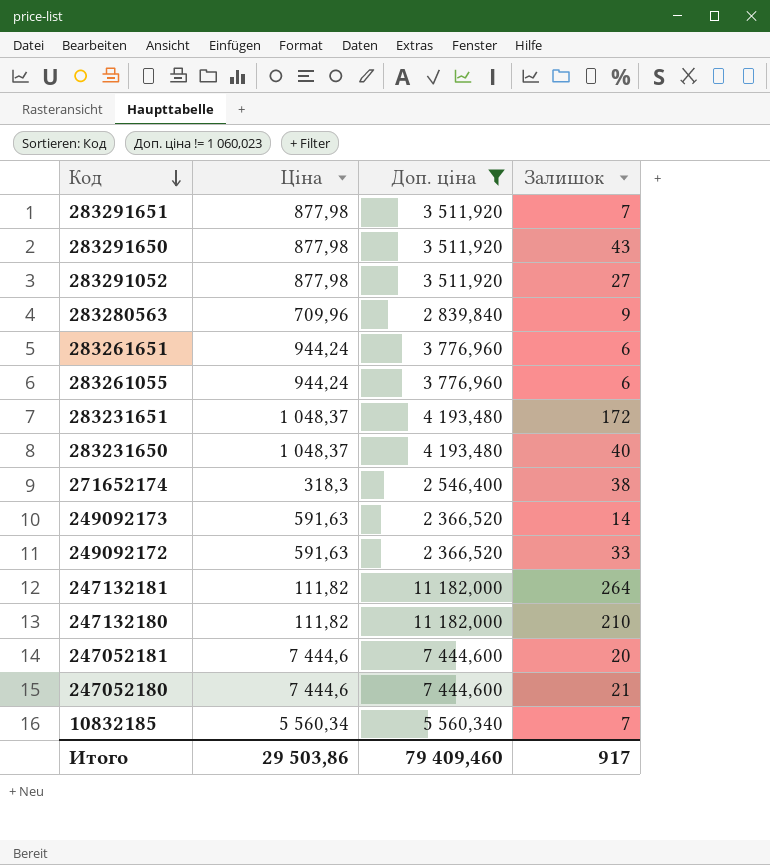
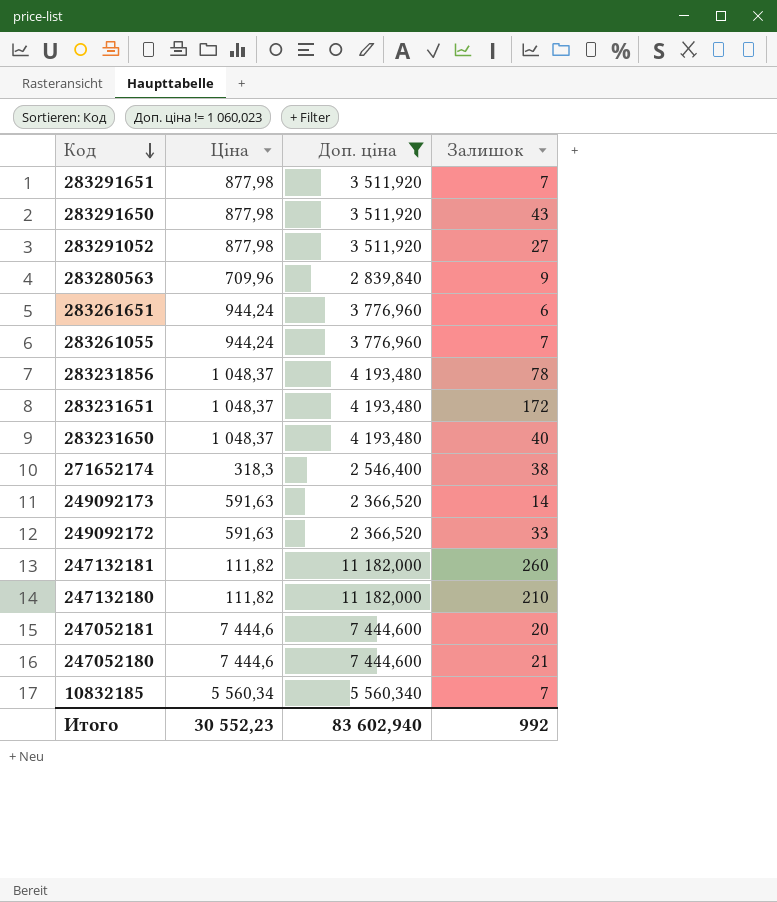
283261055 | Залишок: 6 -> 7
row 283231856: none -> 1 048,37 | 4 193,480 | 78
247132181 | Залишок: 264 -> 260
Итого | Ціна: 29 503,86 -> 30 552,23
Итого | Доп. ціна: 79 409,460 -> 83 602,940
Итого | Залишок: 917 -> 992

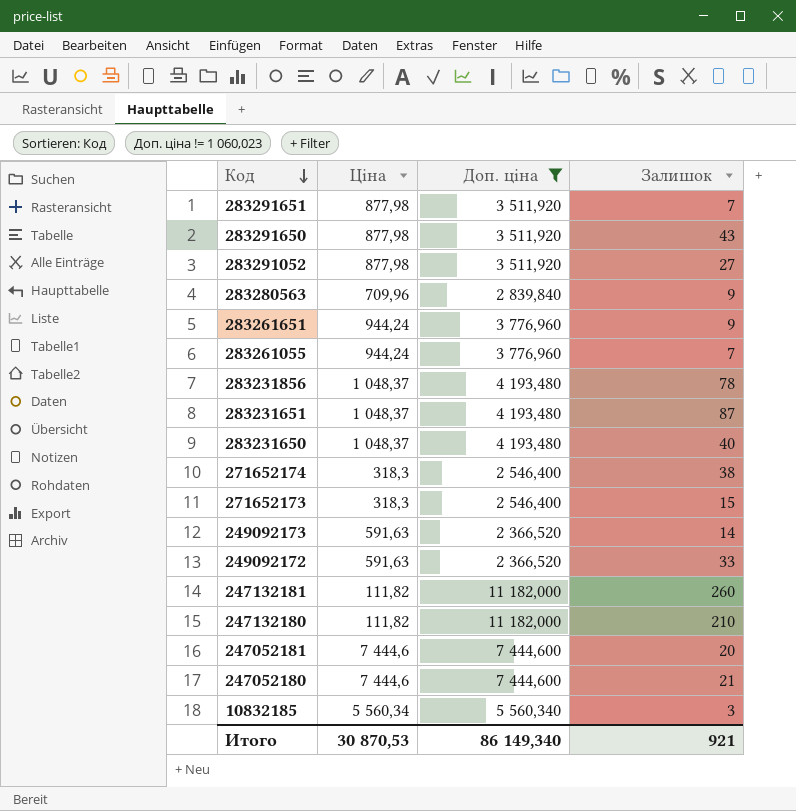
283261651 | Залишок: 6 -> 9
283231651 | Залишок: 172 -> 87
row 271652173: none -> 318,3 | 2 546,400 | 15
10832185 | Залишок: 7 -> 3
Итого | Ціна: 30 552,23 -> 30 870,53
Итого | Доп. ціна: 83 602,940 -> 86 149,340
Итого | Залишок: 992 -> 921

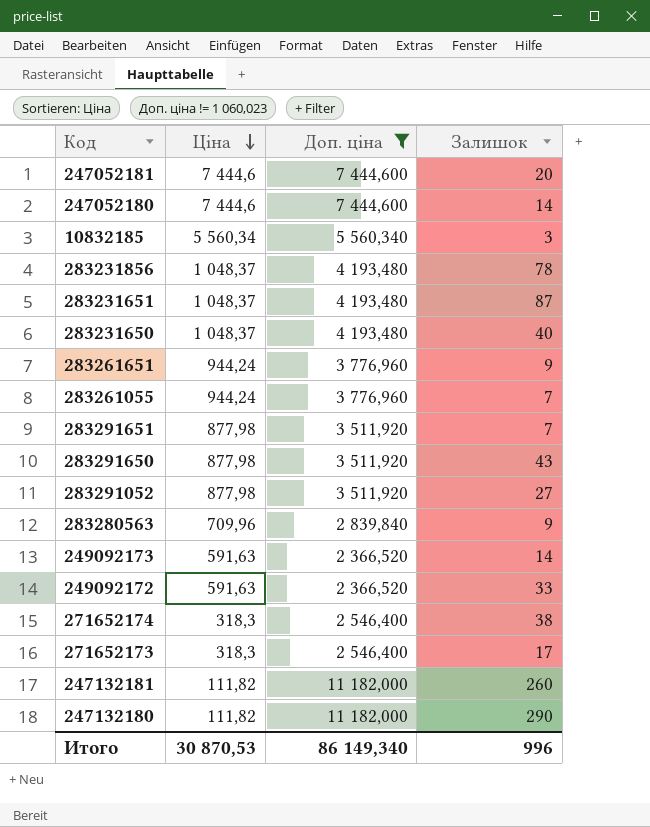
row order: Код descending -> Ціна descending
247052180 | Залишок: 21 -> 14
271652173 | Залишок: 15 -> 17
247132180 | Залишок: 210 -> 290
Итого | Залишок: 921 -> 996

